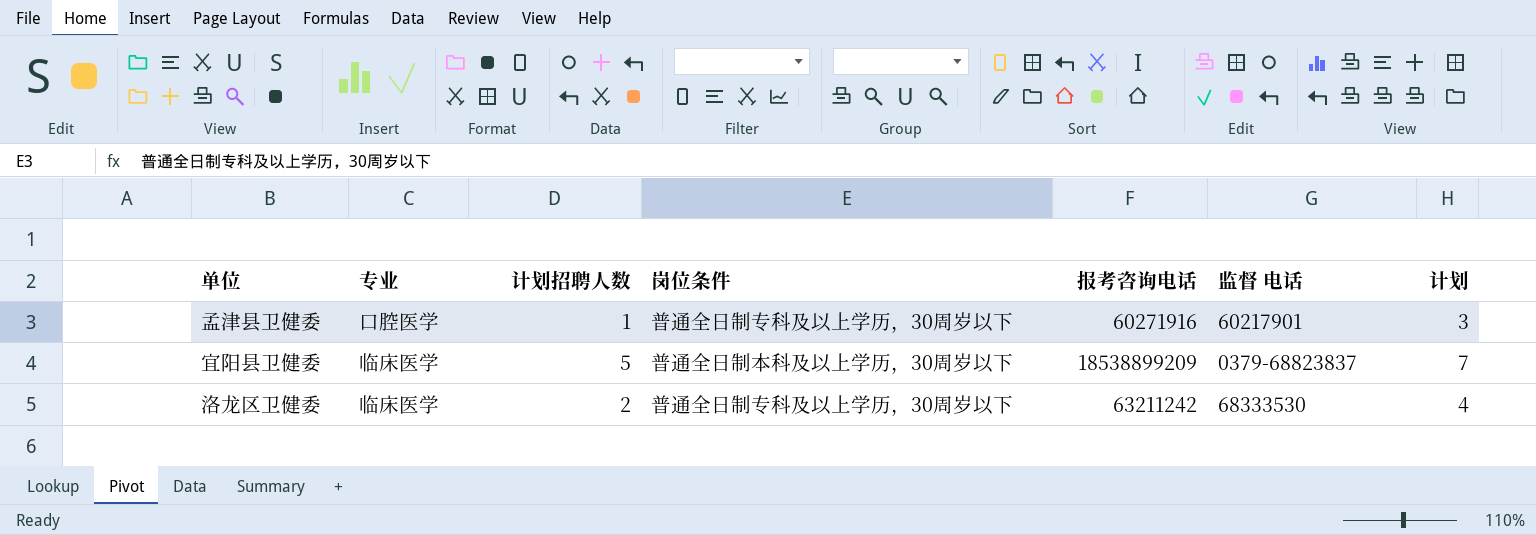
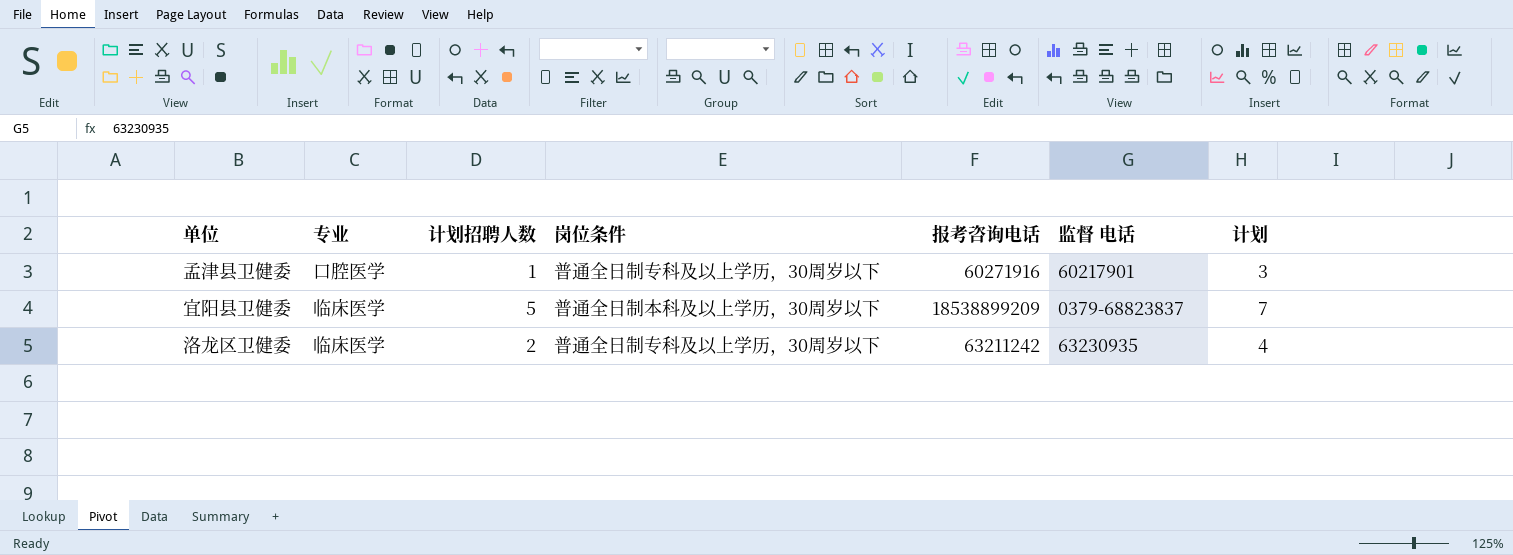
洛龙区卫健委 | 监督 电话: 68333530 -> 63230935

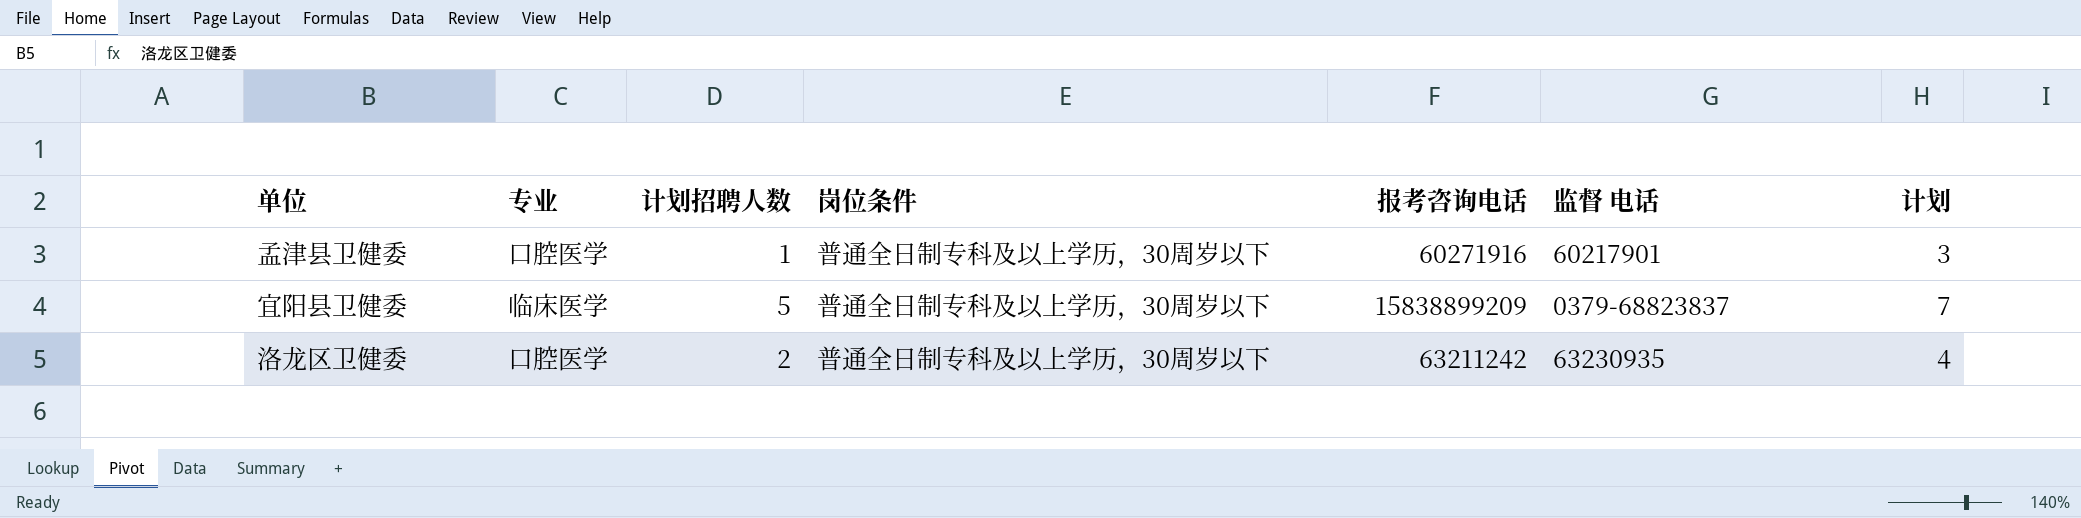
宜阳县卫健委 | 岗位条件: 普通全日制本科及以上学历，30周岁以下 -> 普通全日制专科及以上学历，30周岁以下
宜阳县卫健委 | 报考咨询电话: 18538899209 -> 15838899209
洛龙区卫健委 | 专业: 临床医学 -> 口腔医学

